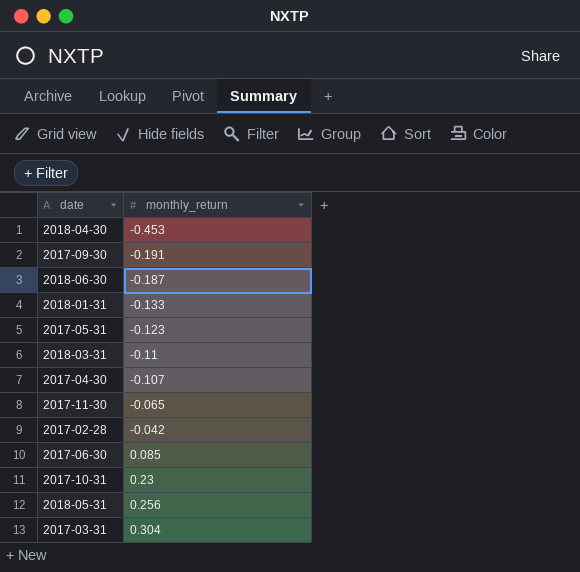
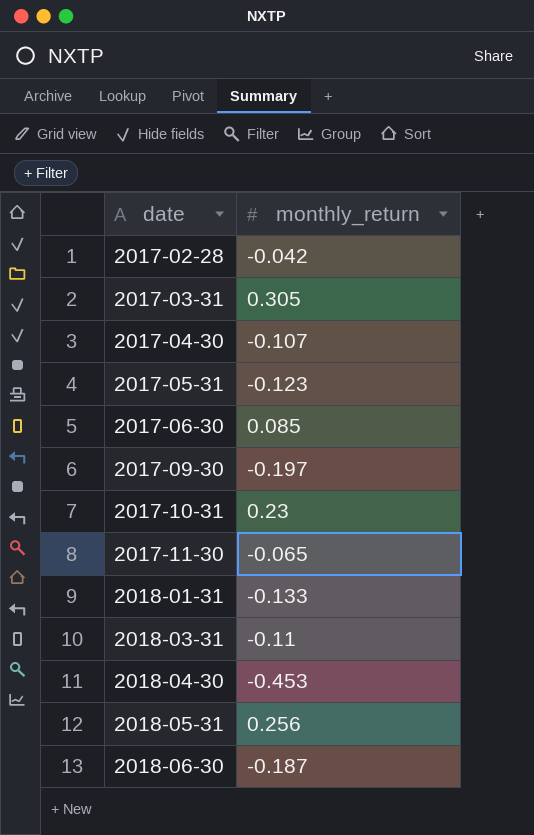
row order: monthly_return ascending -> date ascending
2017-03-31 | monthly_return: 0.304 -> 0.305
2017-09-30 | monthly_return: -0.191 -> -0.197

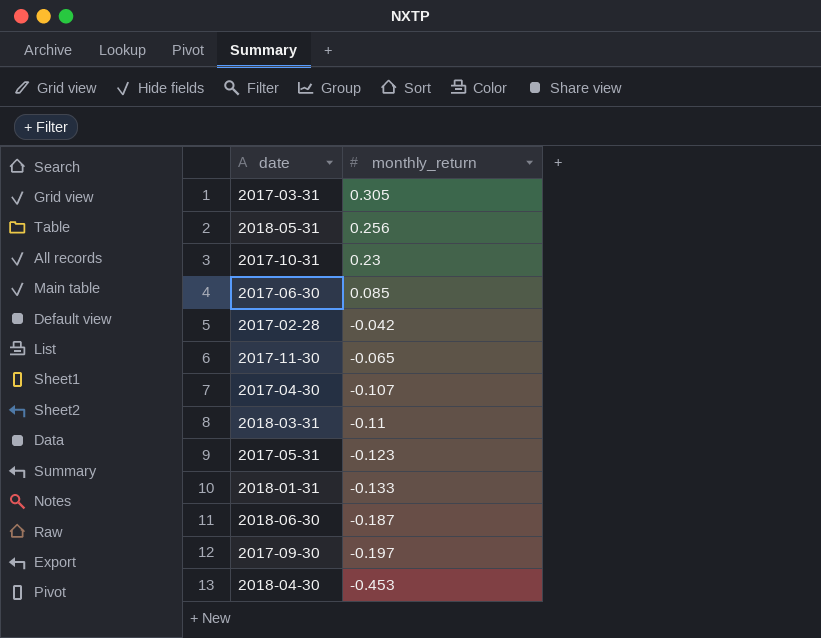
row order: date ascending -> monthly_return descending

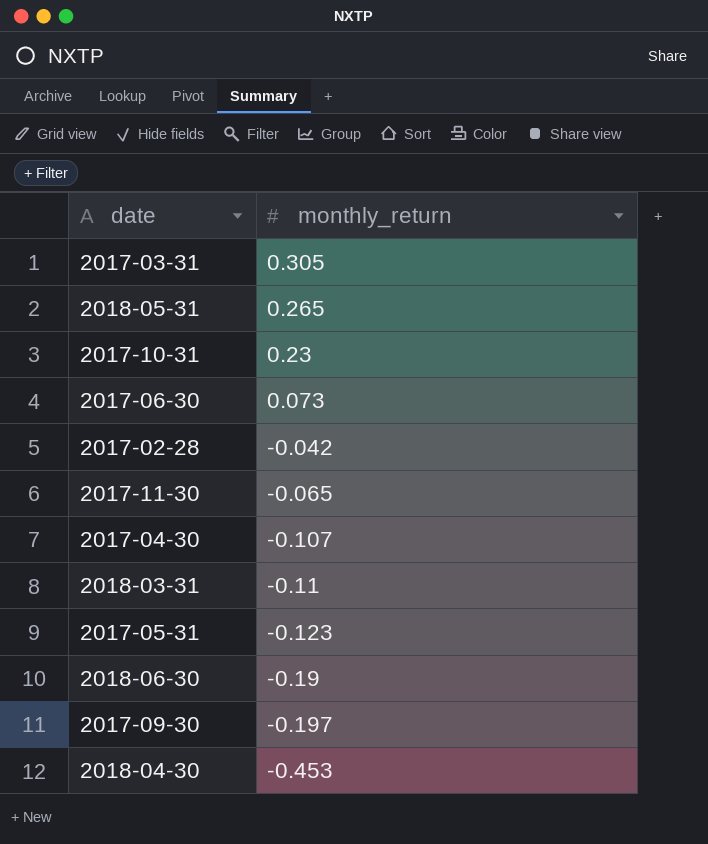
row 2018-01-31: -0.133 -> none
2018-05-31 | monthly_return: 0.256 -> 0.265
2017-06-30 | monthly_return: 0.085 -> 0.073
2018-06-30 | monthly_return: -0.187 -> -0.19

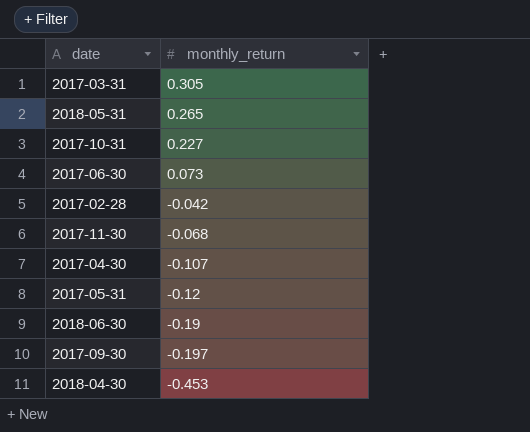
row 2018-03-31: -0.11 -> none
2017-10-31 | monthly_return: 0.23 -> 0.227
2017-11-30 | monthly_return: -0.065 -> -0.068
2017-05-31 | monthly_return: -0.123 -> -0.12

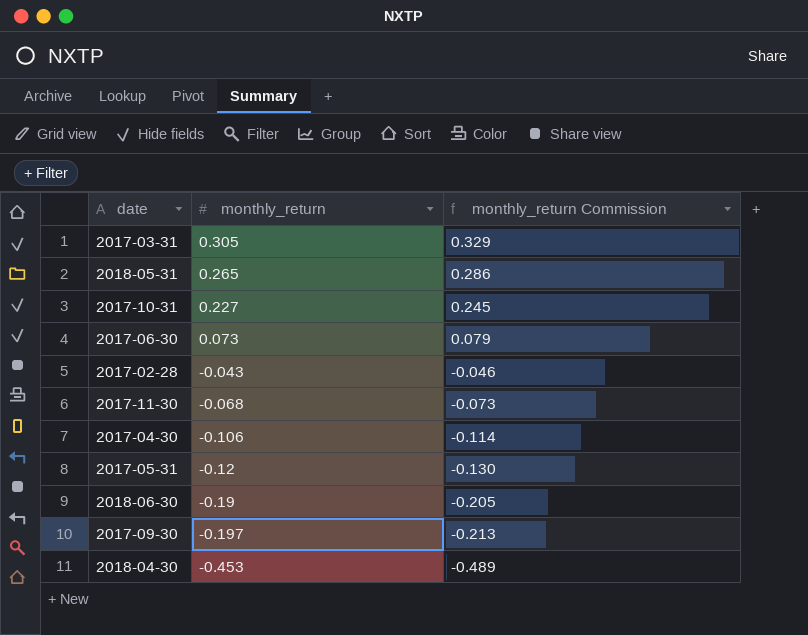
column monthly_return Commission | formula: none -> [monthly_return] * 1.08
2017-02-28 | monthly_return: -0.042 -> -0.043
2017-04-30 | monthly_return: -0.107 -> -0.106

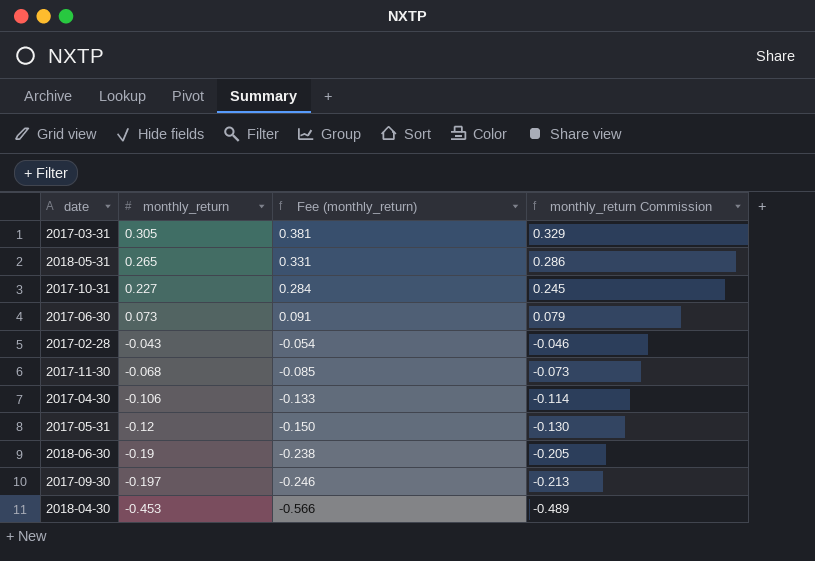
column Fee (monthly_return) | formula: none -> [monthly_return] * 1.25

